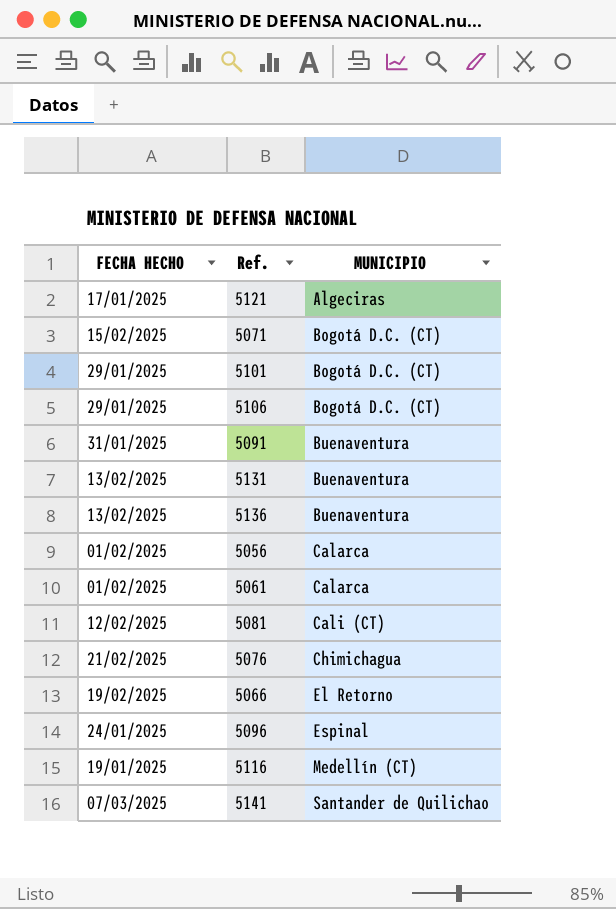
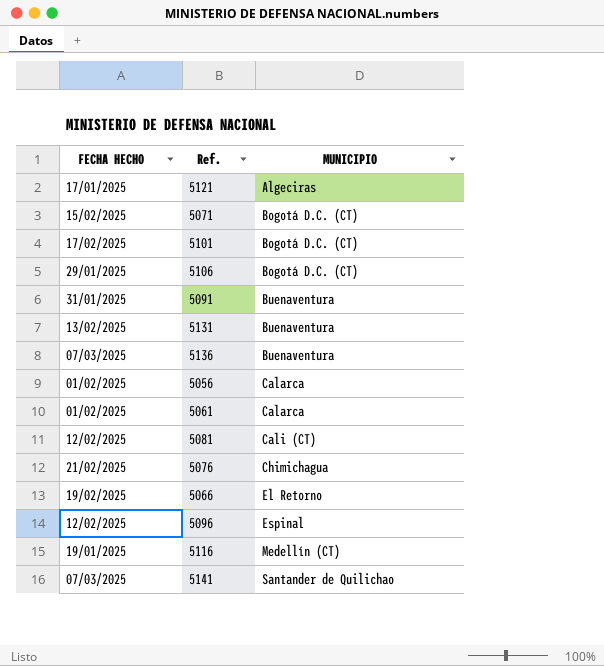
5101 | FECHA HECHO: 29/01/2025 -> 17/02/2025
5136 | FECHA HECHO: 13/02/2025 -> 07/03/2025
5096 | FECHA HECHO: 24/01/2025 -> 12/02/2025

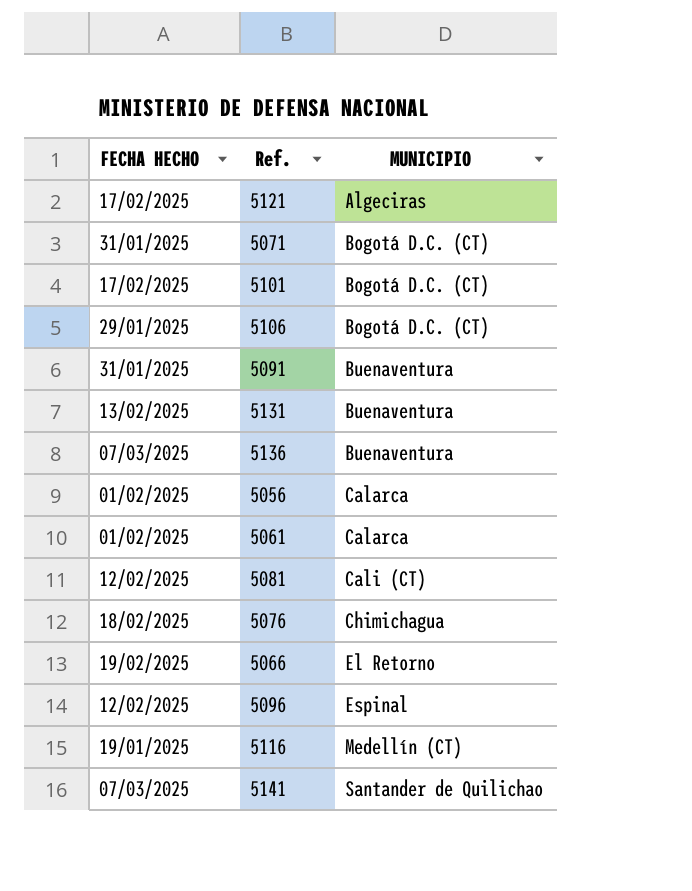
5121 | FECHA HECHO: 17/01/2025 -> 17/02/2025
5071 | FECHA HECHO: 15/02/2025 -> 31/01/2025
5076 | FECHA HECHO: 21/02/2025 -> 18/02/2025

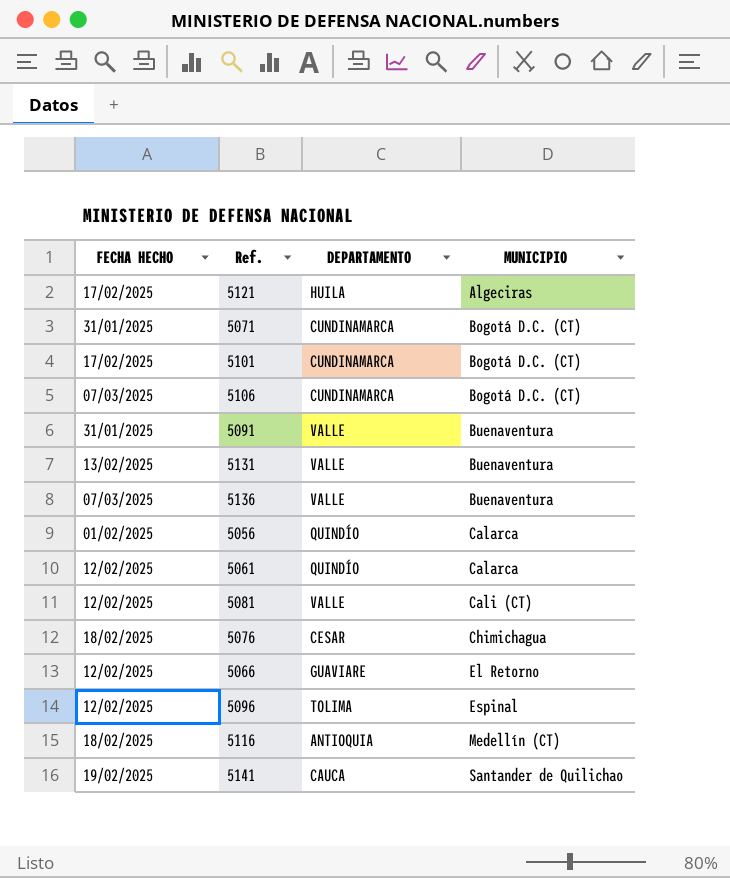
column DEPARTAMENTO | position: none -> 3
5106 | FECHA HECHO: 29/01/2025 -> 07/03/2025
5061 | FECHA HECHO: 01/02/2025 -> 12/02/2025
5066 | FECHA HECHO: 19/02/2025 -> 12/02/2025
5116 | FECHA HECHO: 19/01/2025 -> 18/02/2025
5141 | FECHA HECHO: 07/03/2025 -> 19/02/2025

